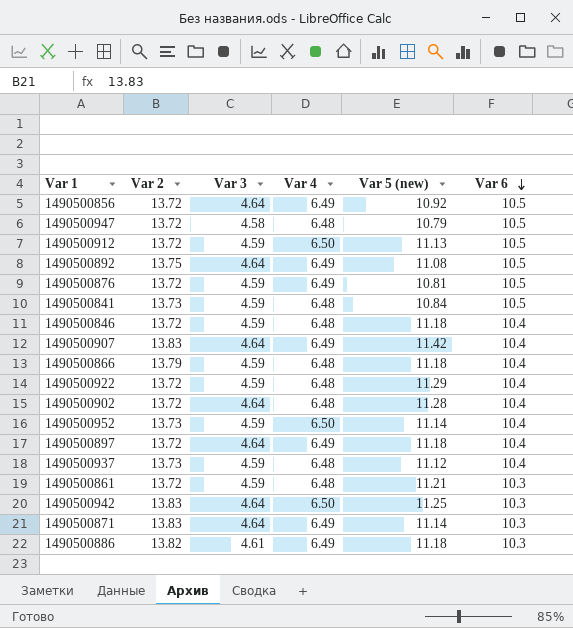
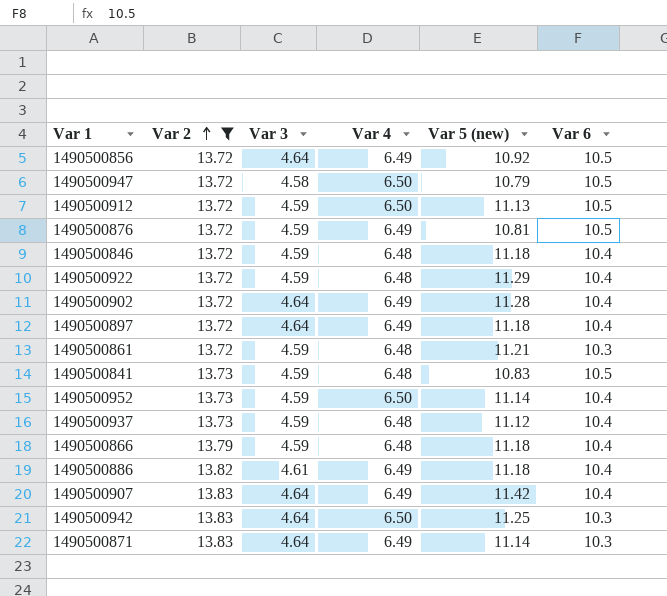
filter: none -> Var 2 != 13.75
row order: Var 6 descending -> Var 2 ascending
1490500947 | Var 4: 6.48 -> 6.50
1490500902 | Var 4: 6.48 -> 6.49
1490500841 | Var 5 (new): 10.84 -> 10.83
1490500886 | Var 6: 10.3 -> 10.4

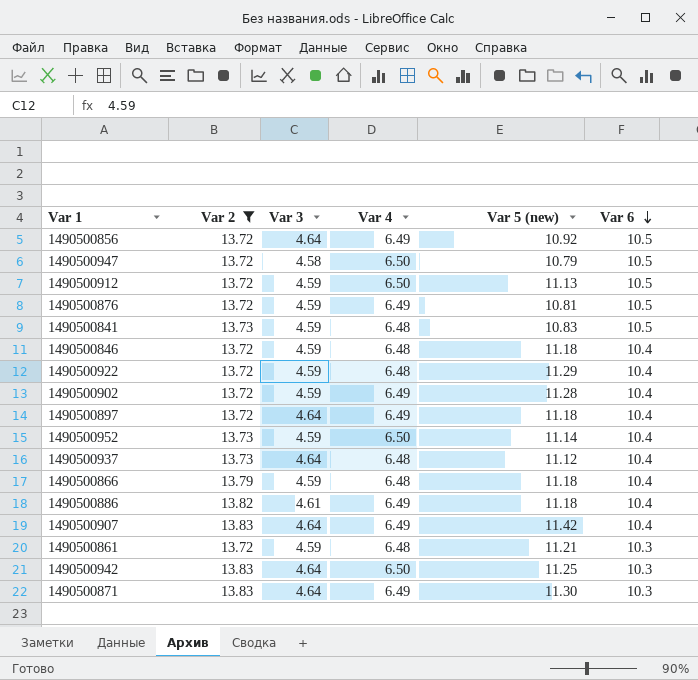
row order: Var 2 ascending -> Var 6 descending
1490500902 | Var 3: 4.64 -> 4.59
1490500937 | Var 3: 4.59 -> 4.64
1490500871 | Var 5 (new): 11.14 -> 11.30

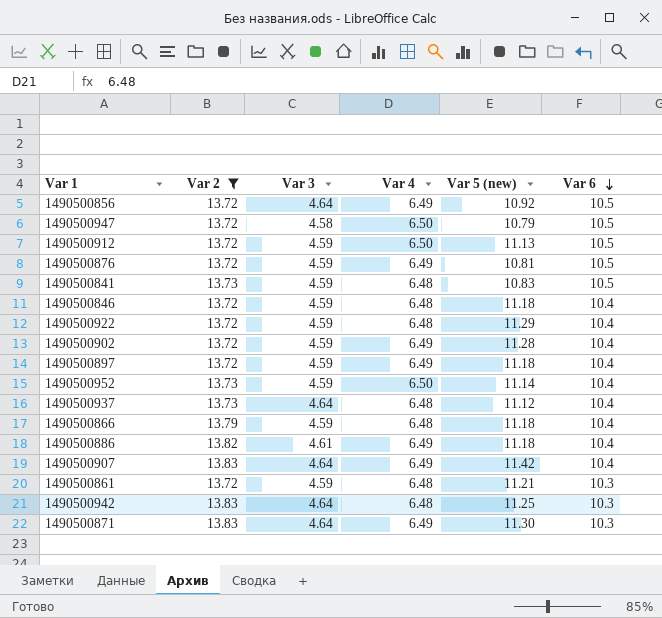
1490500897 | Var 3: 4.64 -> 4.59
1490500942 | Var 4: 6.50 -> 6.48

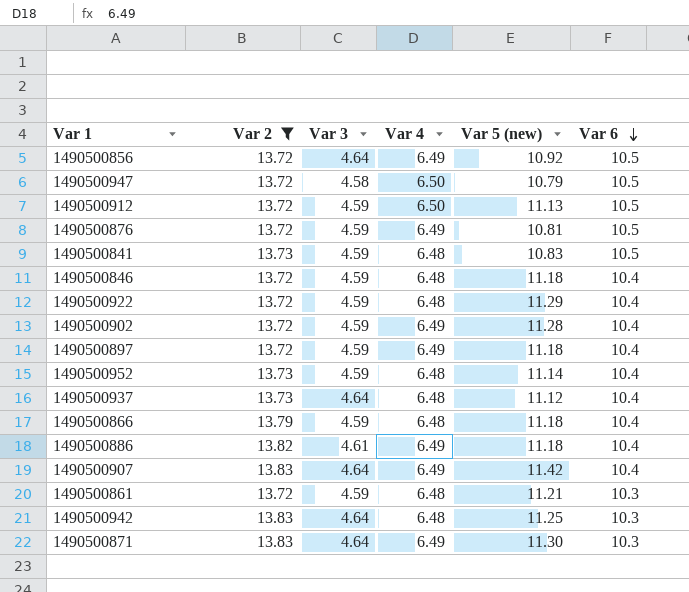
1490500952 | Var 4: 6.50 -> 6.48

